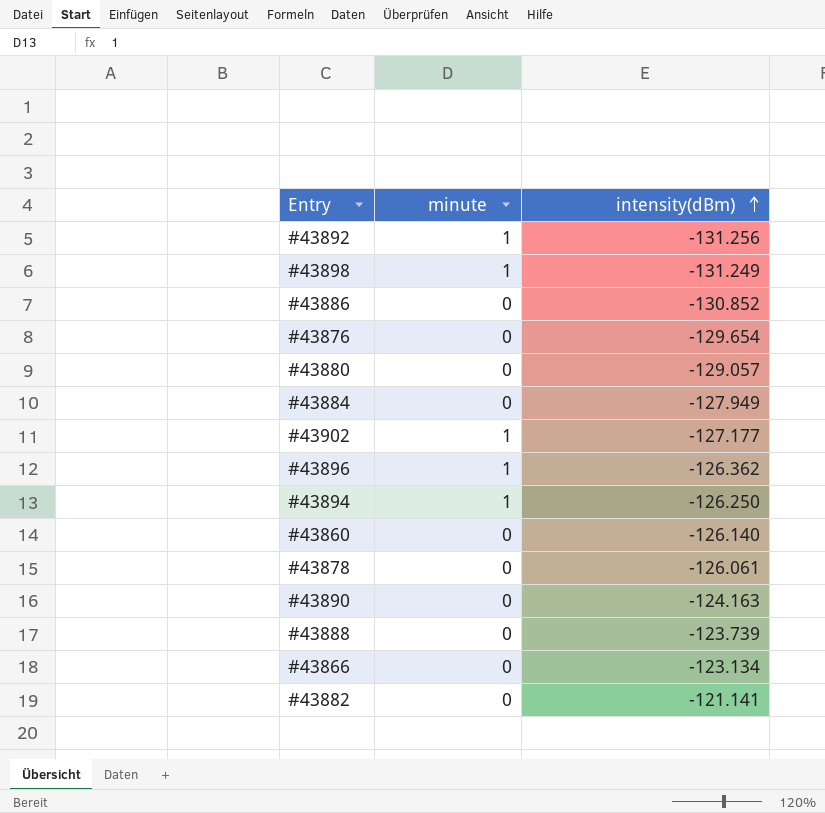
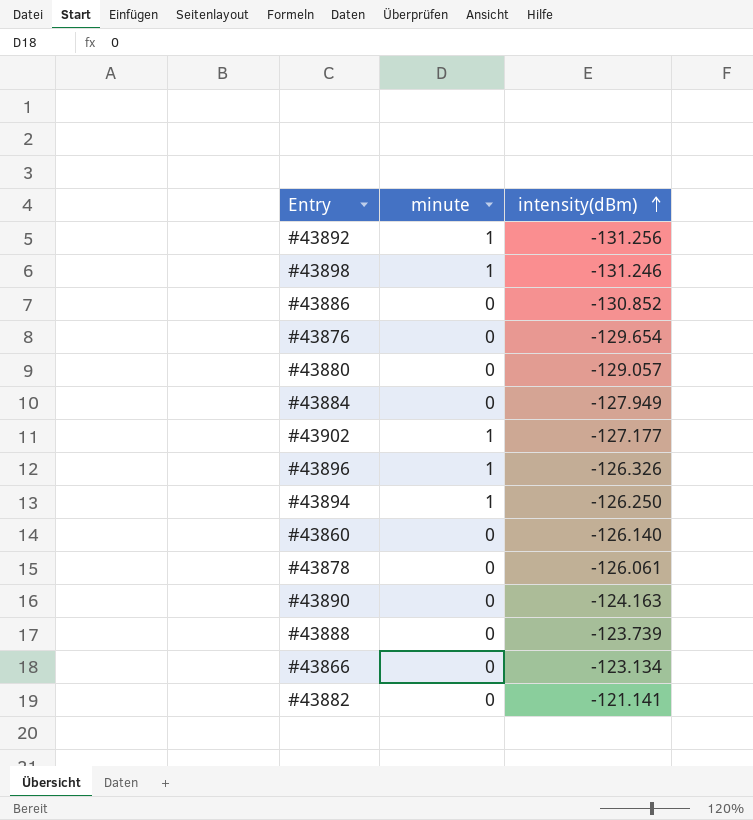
#43898 | intensity(dBm): -131.249 -> -131.246
#43896 | intensity(dBm): -126.362 -> -126.326

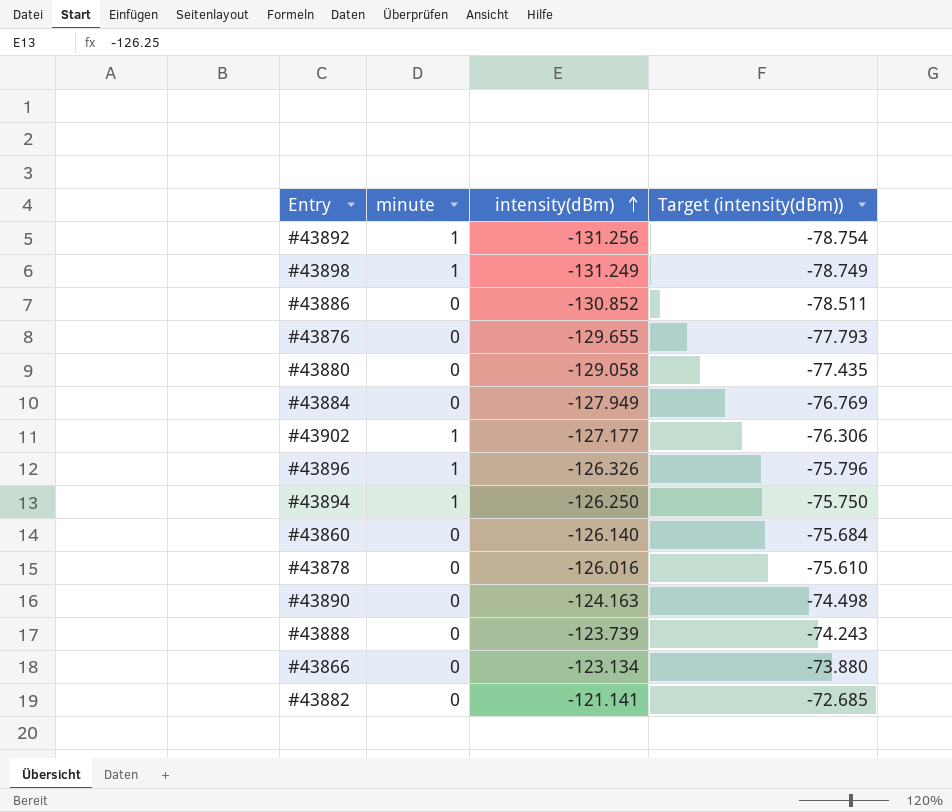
column Target (intensity(dBm)) | formula: none -> [intensity(dBm)] * 0.6
#43898 | intensity(dBm): -131.246 -> -131.249
#43876 | intensity(dBm): -129.654 -> -129.655
#43880 | intensity(dBm): -129.057 -> -129.058
#43878 | intensity(dBm): -126.061 -> -126.016

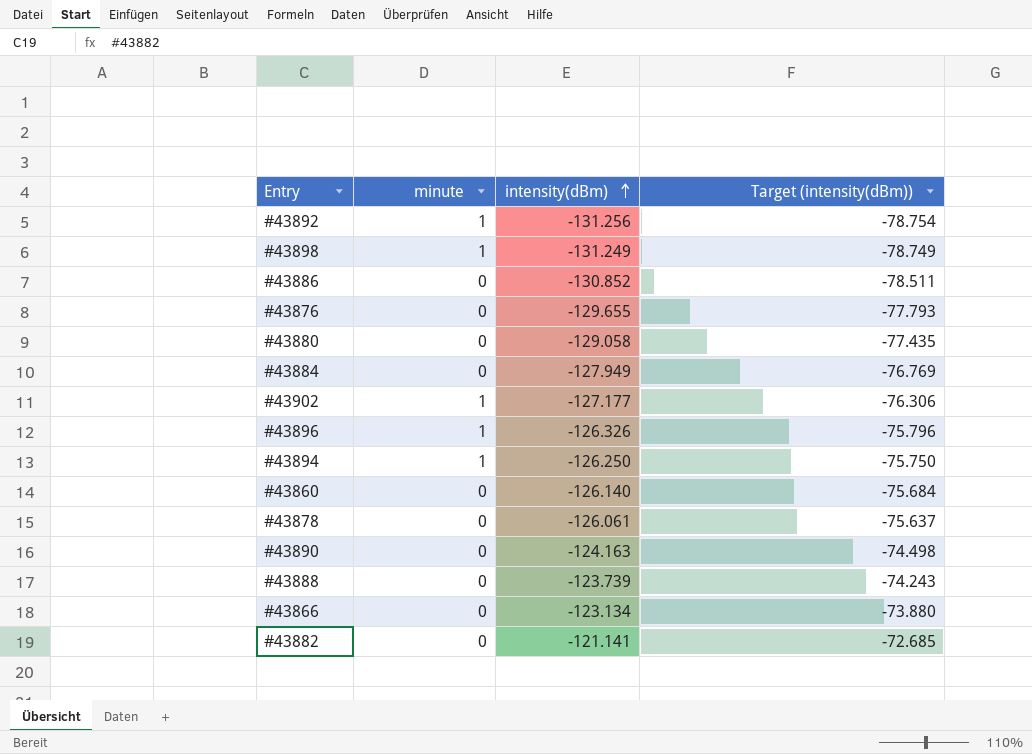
#43878 | intensity(dBm): -126.016 -> -126.061
#43878 | Target (intensity(dBm)): -75.610 -> -75.637

